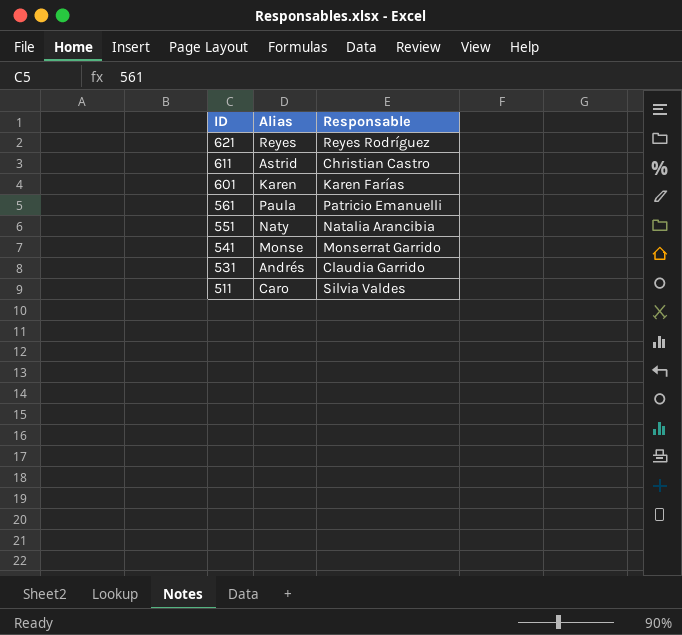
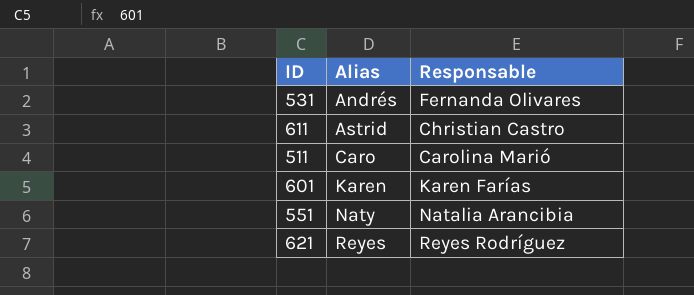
row order: ID descending -> Alias ascending
row 561: Paula | Patricio Emanuelli -> none
row 541: Monse | Monserrat Garrido -> none
531 | Responsable: Claudia Garrido -> Fernanda Olivares
511 | Responsable: Silvia Valdes -> Carolina Marió

